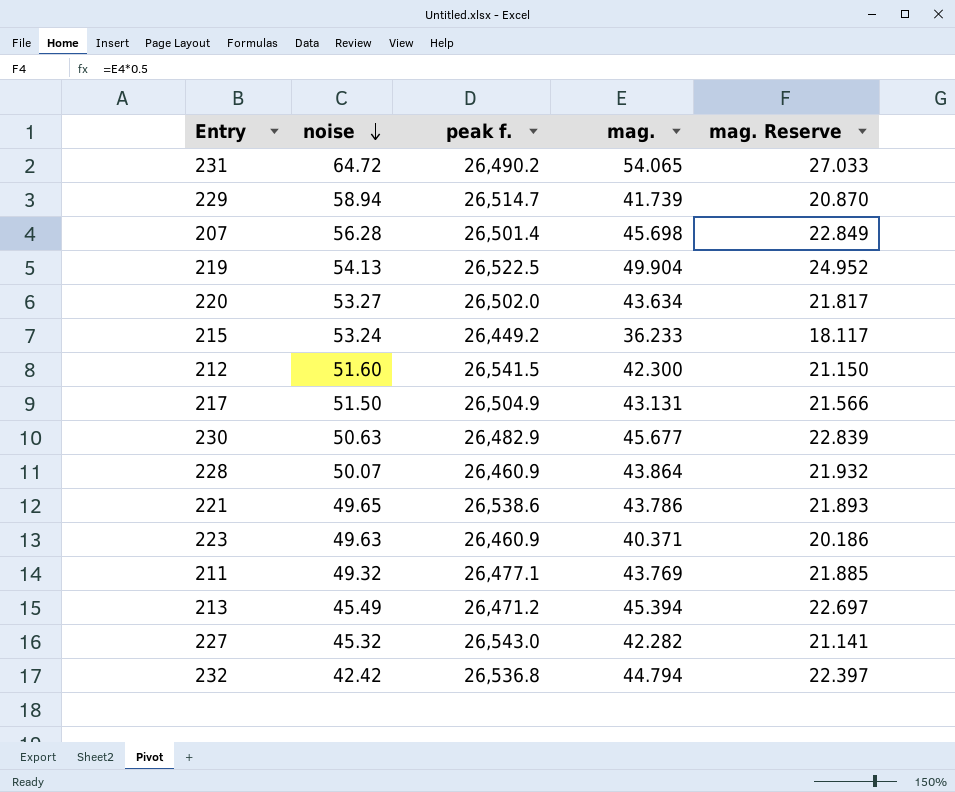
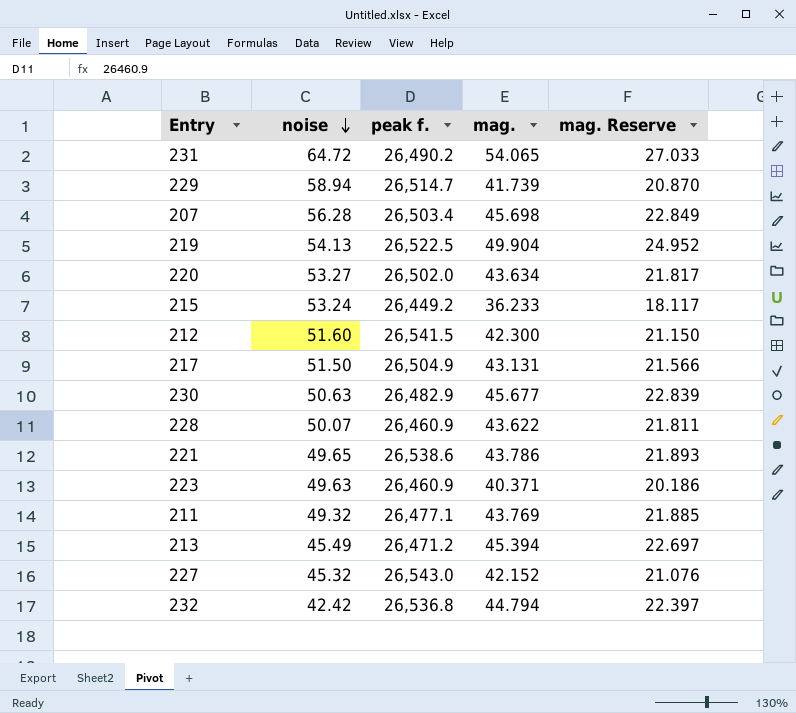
207 | peak f.: 26,501.4 -> 26,503.4
228 | mag.: 43.864 -> 43.622
228 | mag. Reserve: 21.932 -> 21.811
227 | mag.: 42.282 -> 42.152
227 | mag. Reserve: 21.141 -> 21.076

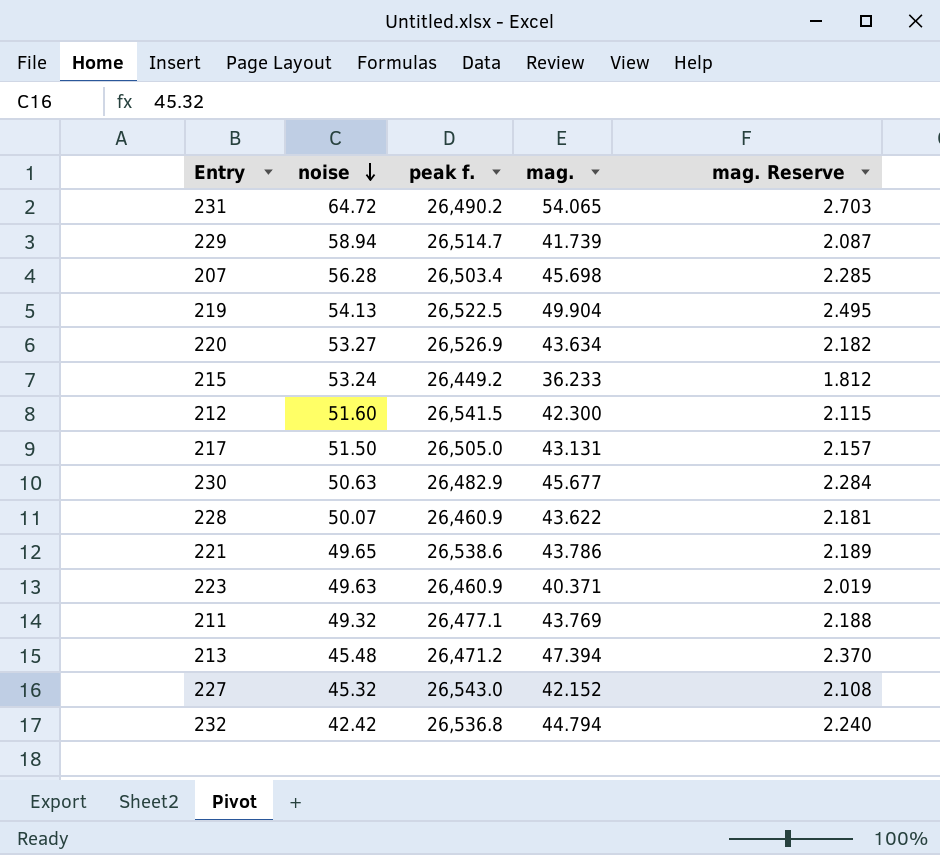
column mag. Reserve | formula: [mag.] * 0.5 -> [mag.] * 0.05
220 | peak f.: 26,502.0 -> 26,526.9
217 | peak f.: 26,504.9 -> 26,505.0
213 | noise: 45.49 -> 45.48
213 | mag.: 45.394 -> 47.394

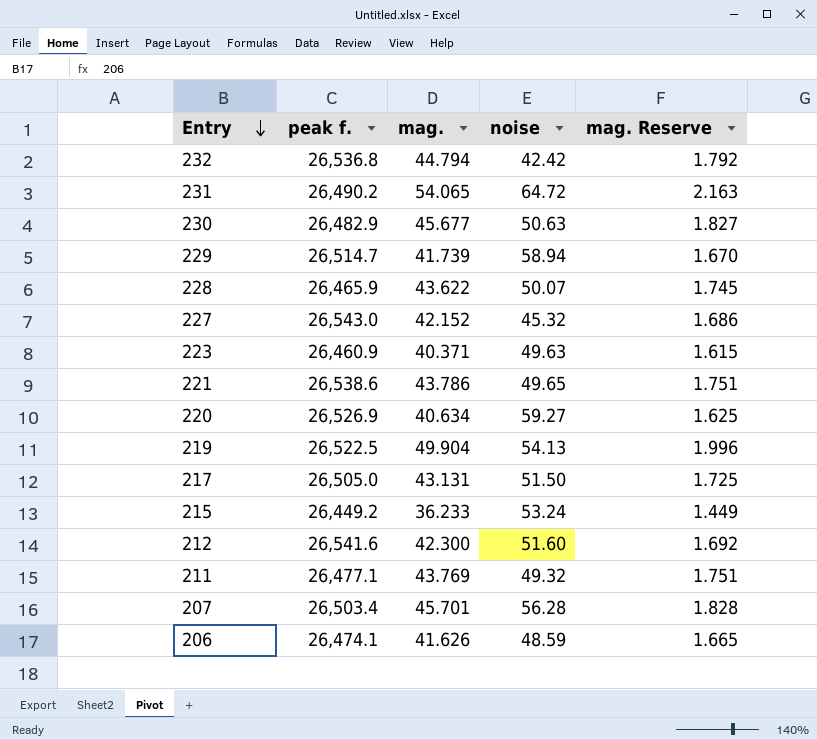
row order: noise descending -> Entry descending
column noise | position: 2 -> 4
column mag. Reserve | formula: [mag.] * 0.05 -> [mag.] * 0.04
row 213: 45.48 | 26,471.2 | 47.394 | 2.370 -> none
228 | peak f.: 26,460.9 -> 26,465.9
220 | mag.: 43.634 -> 40.634
220 | noise: 53.27 -> 59.27
212 | peak f.: 26,541.5 -> 26,541.6
207 | mag.: 45.698 -> 45.701
row 206: none -> 26,474.1 | 41.626 | 48.59 | 1.665

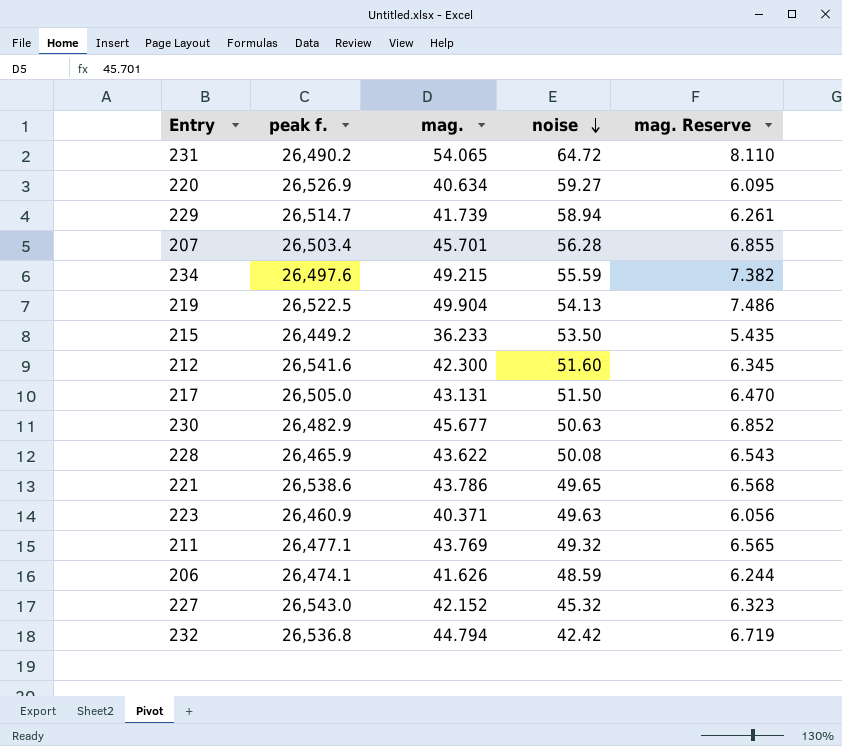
row order: Entry descending -> noise descending
column mag. Reserve | formula: [mag.] * 0.04 -> [mag.] * 0.15
row 234: none -> 26,497.6 | 49.215 | 55.59 | 7.382
215 | noise: 53.24 -> 53.50
228 | noise: 50.07 -> 50.08

